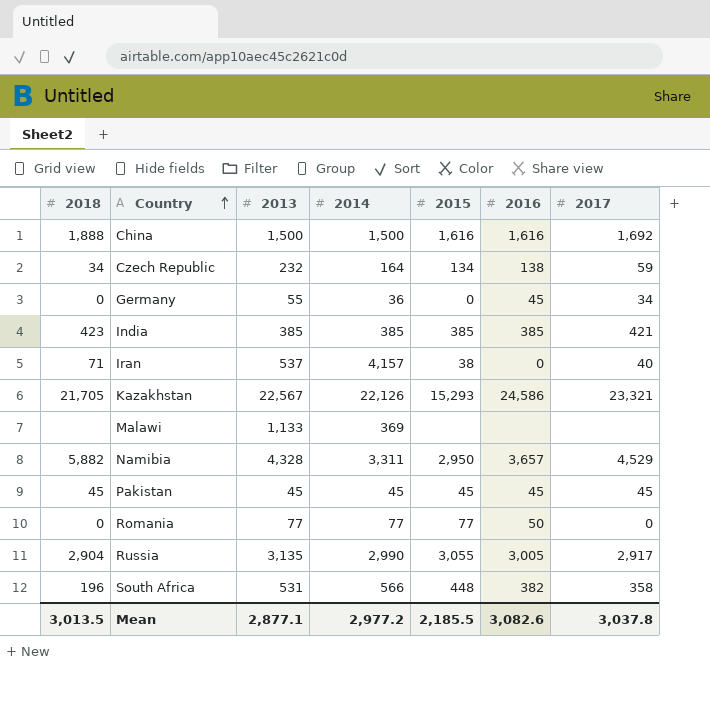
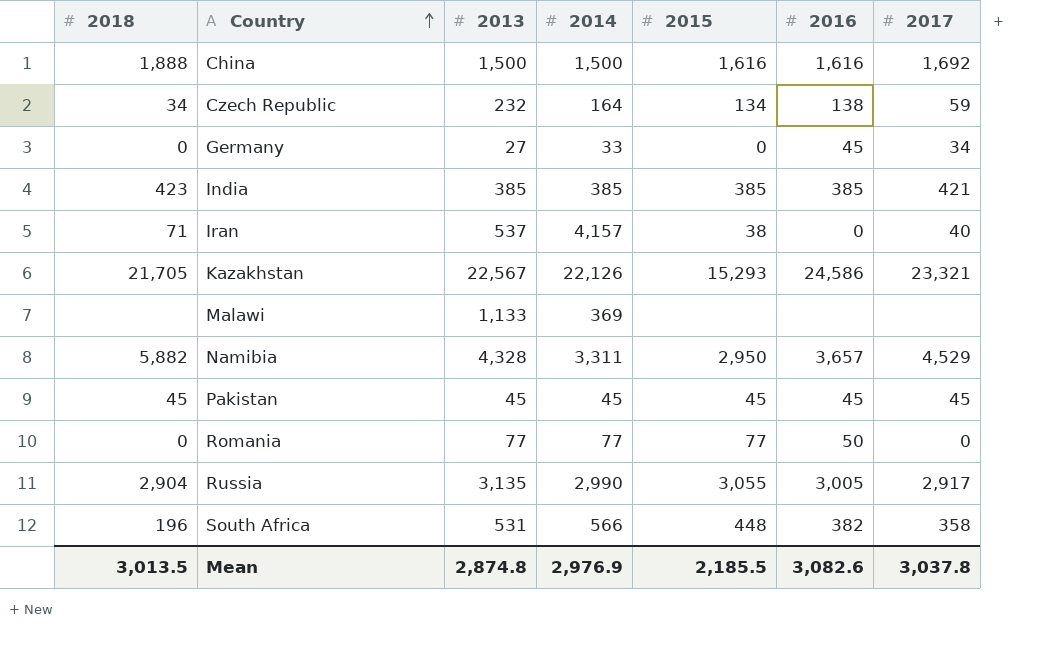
Germany | 2013: 55 -> 27
Germany | 2014: 36 -> 33
Mean | 2013: 2,877.1 -> 2,874.8
Mean | 2014: 2,977.2 -> 2,976.9

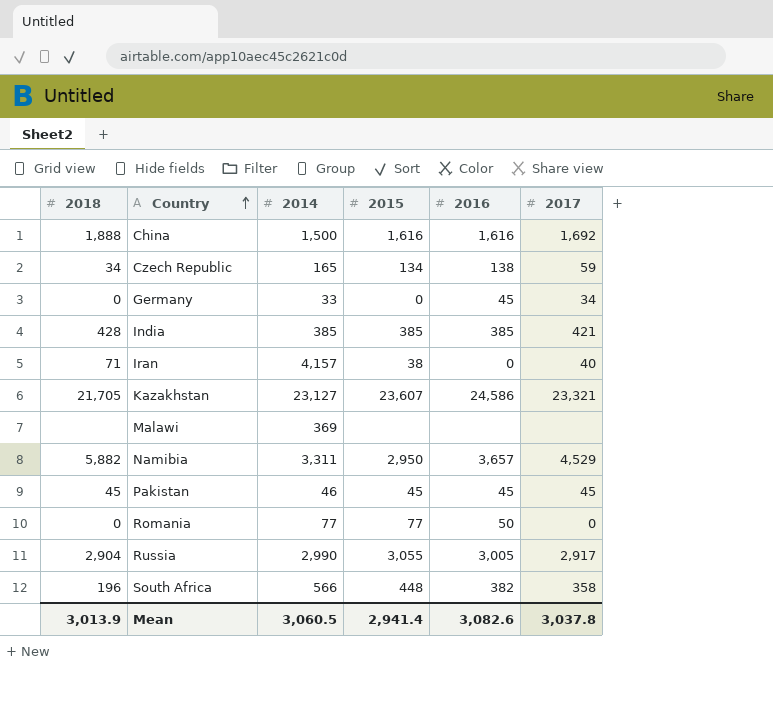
column 2013 | position: 3 -> none
Czech Republic | 2014: 164 -> 165
India | 2018: 423 -> 428
Kazakhstan | 2014: 22,126 -> 23,127
Kazakhstan | 2015: 15,293 -> 23,607
Pakistan | 2014: 45 -> 46
Mean | 2018: 3,013.5 -> 3,013.9
Mean | 2014: 2,976.9 -> 3,060.5
Mean | 2015: 2,185.5 -> 2,941.4

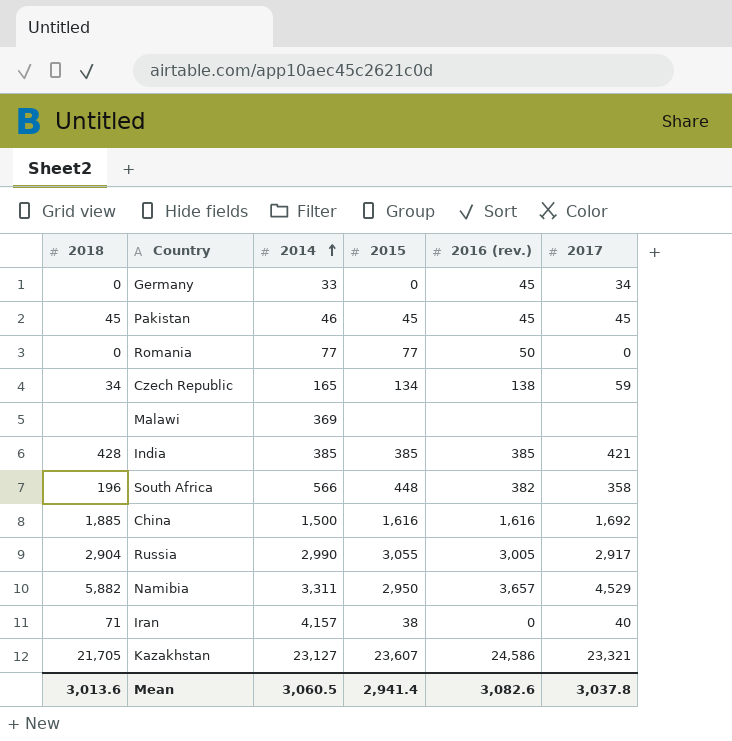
row order: Country ascending -> 2014 ascending
column name: 2016 -> 2016 (rev.)
China | 2018: 1,888 -> 1,885
Mean | 2018: 3,013.9 -> 3,013.6

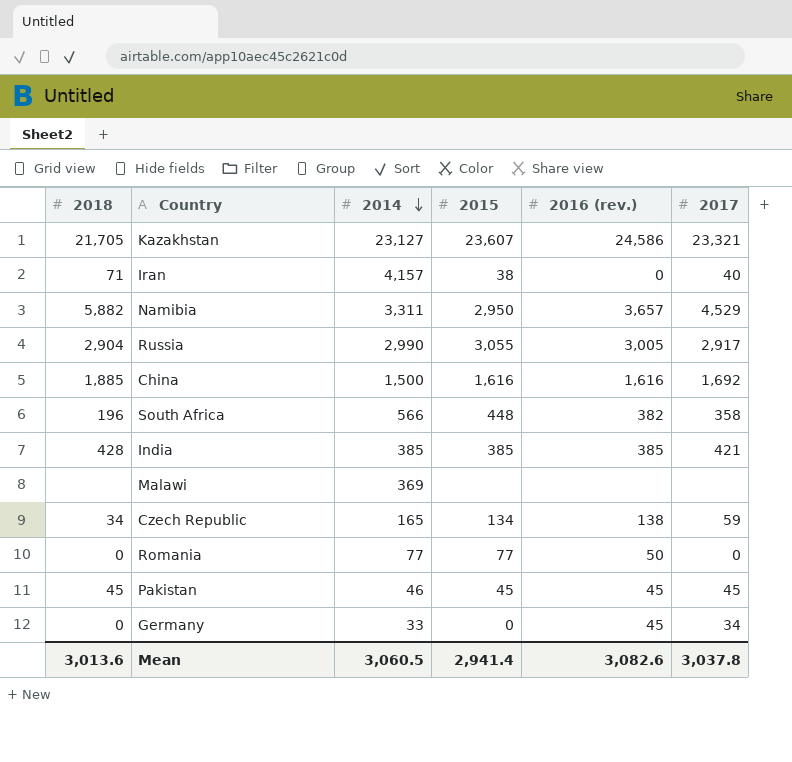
row order: 2014 ascending -> 2014 descending

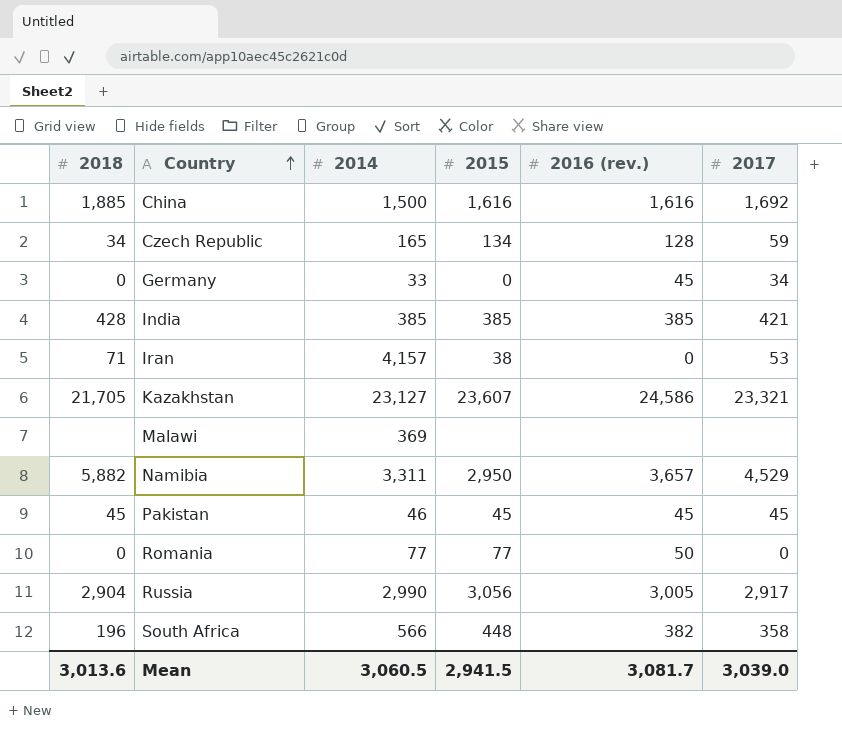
row order: 2014 descending -> Country ascending
Czech Republic | 2016 (rev.): 138 -> 128
Iran | 2017: 40 -> 53
Russia | 2015: 3,055 -> 3,056
Mean | 2015: 2,941.4 -> 2,941.5
Mean | 2016 (rev.): 3,082.6 -> 3,081.7
Mean | 2017: 3,037.8 -> 3,039.0

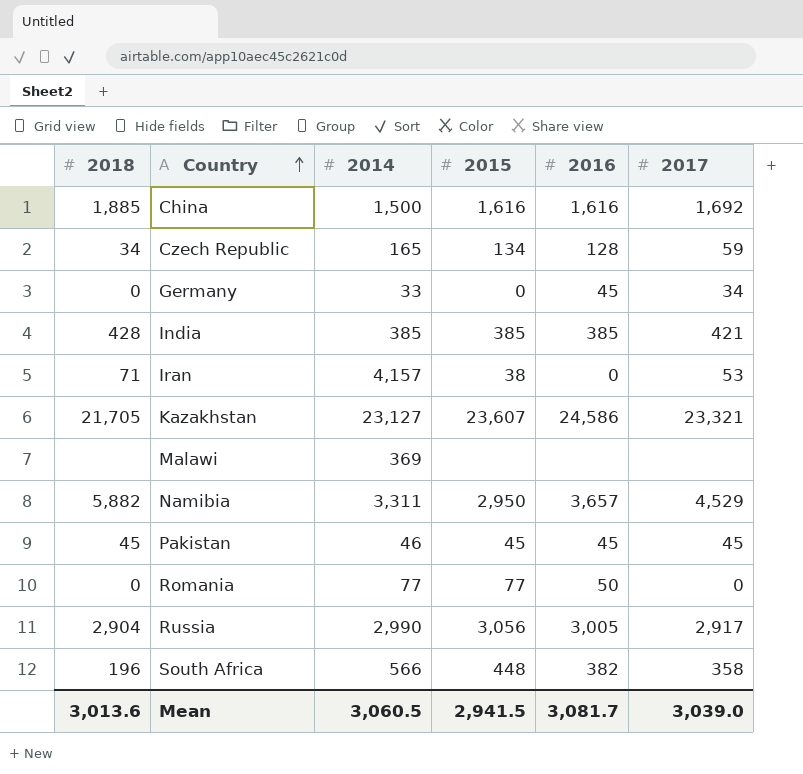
column name: 2016 (rev.) -> 2016

